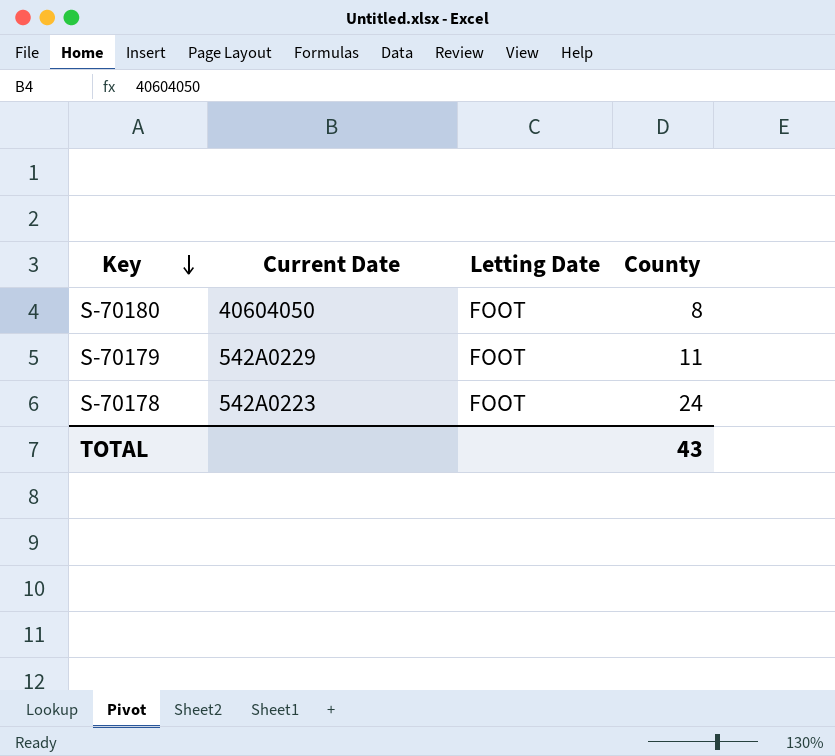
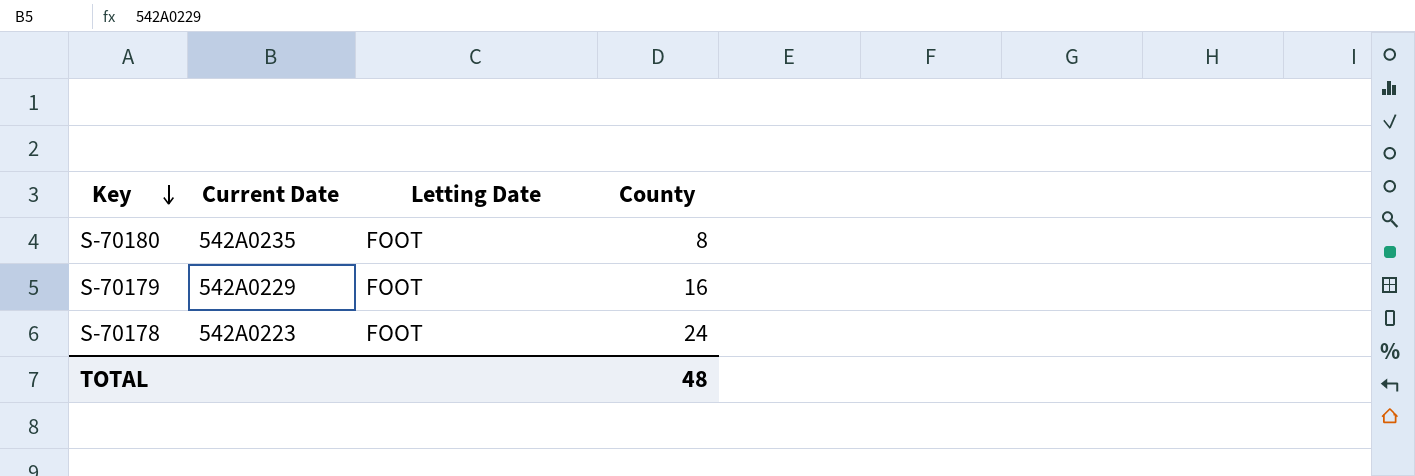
S-70180 | Current Date: 40604050 -> 542A0235
S-70179 | County: 11 -> 16
TOTAL | County: 43 -> 48

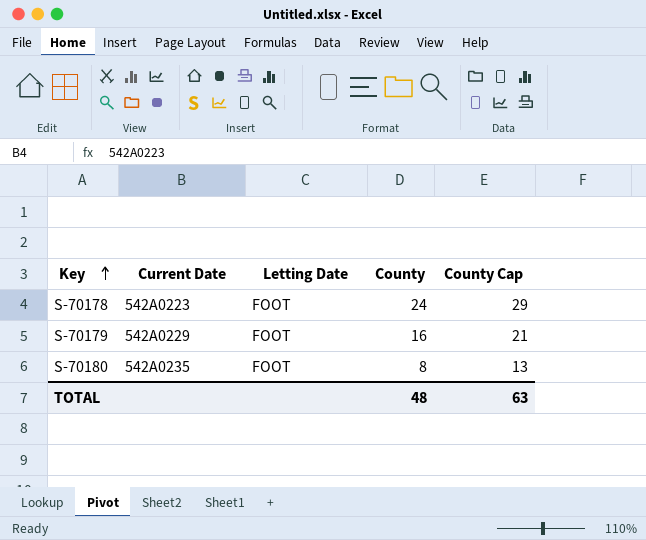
row order: Key descending -> Key ascending
column County Cap | formula: none -> [County] + 5

